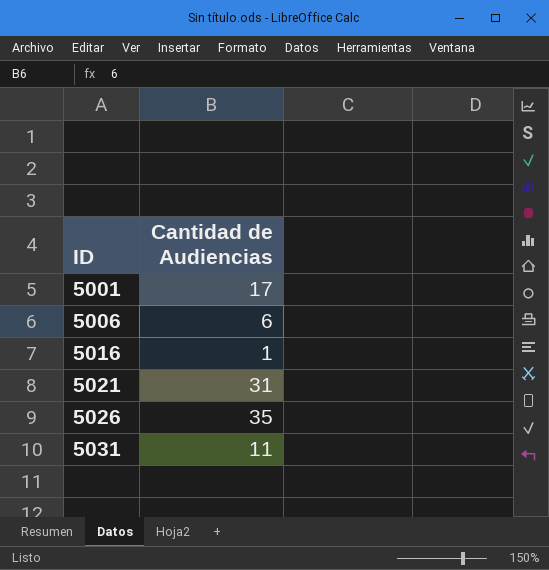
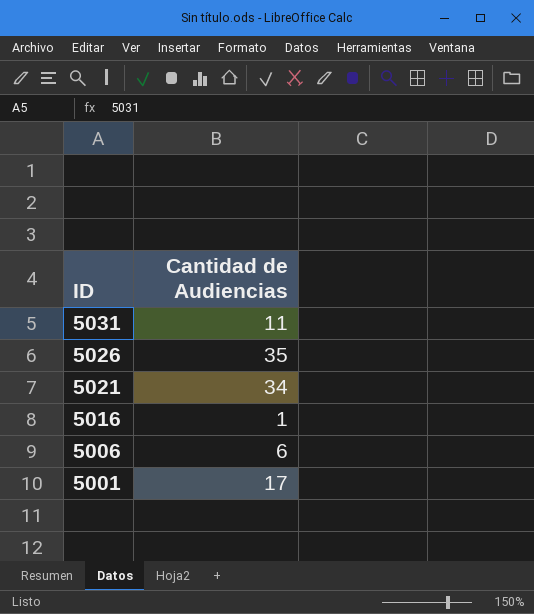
row order: ID ascending -> ID descending
5021 | Cantidad de Audiencias: 31 -> 34

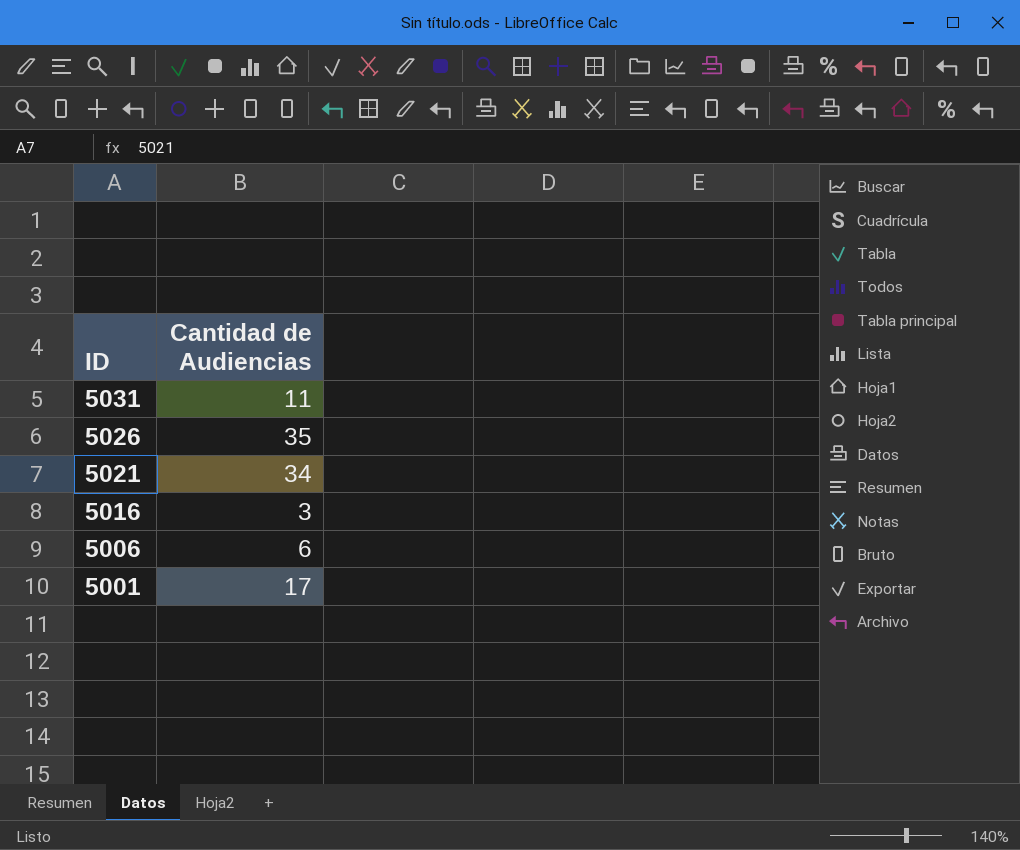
5016 | Cantidad de Audiencias: 1 -> 3

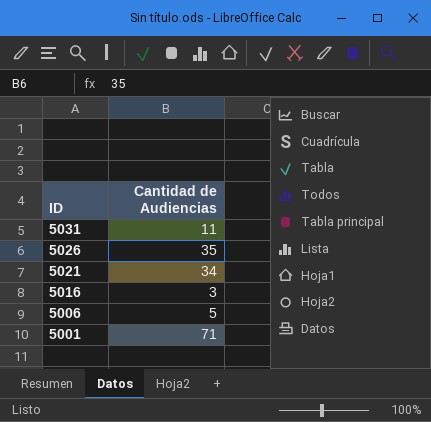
5006 | Cantidad de Audiencias: 6 -> 5
5001 | Cantidad de Audiencias: 17 -> 71

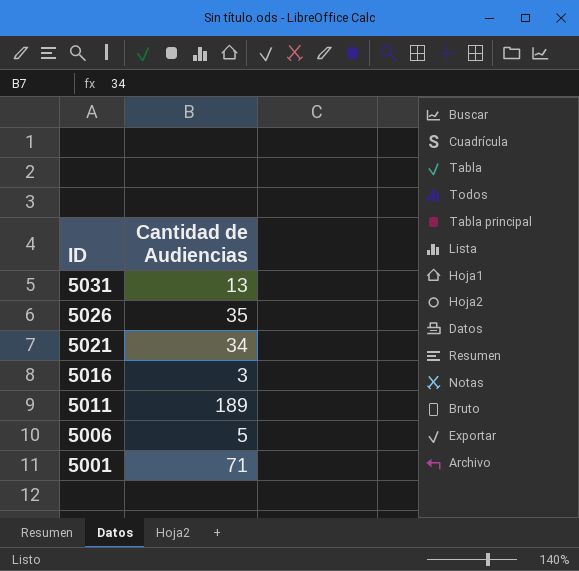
5031 | Cantidad de Audiencias: 11 -> 13
row 5011: none -> 189

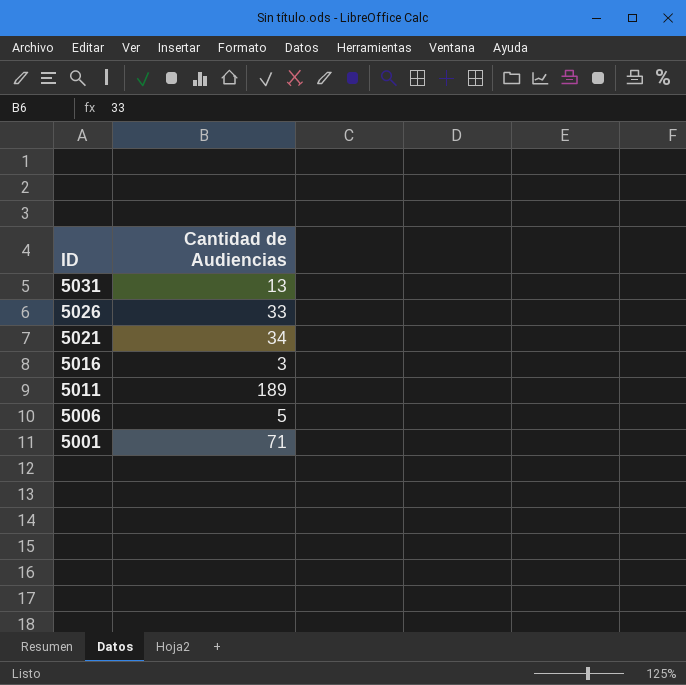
5026 | Cantidad de Audiencias: 35 -> 33

